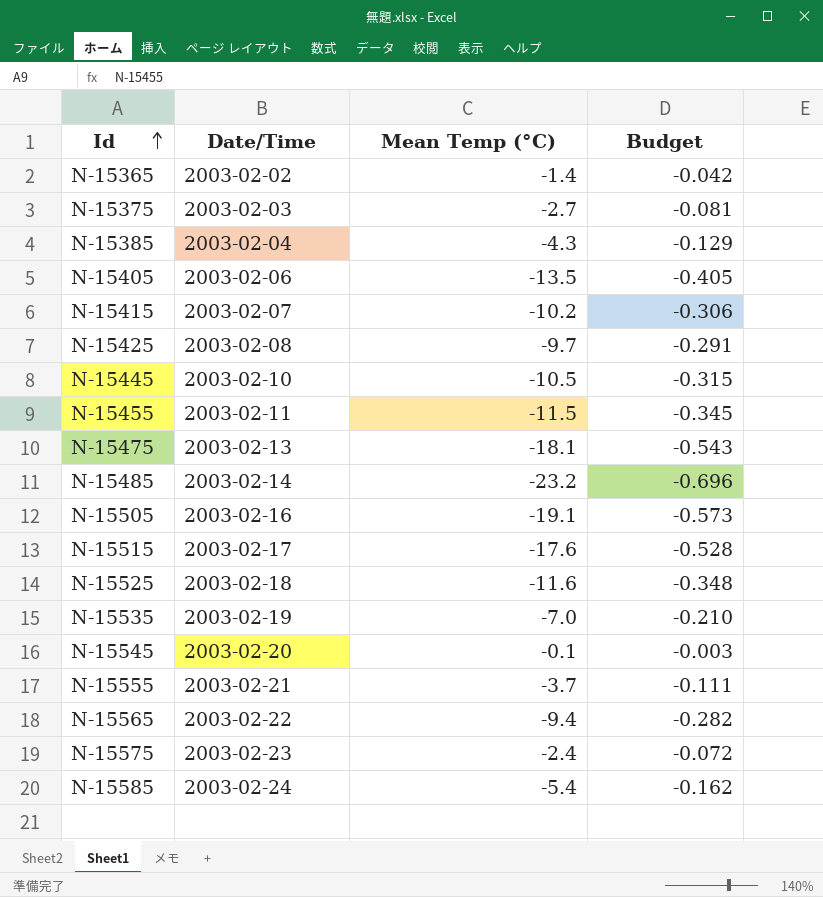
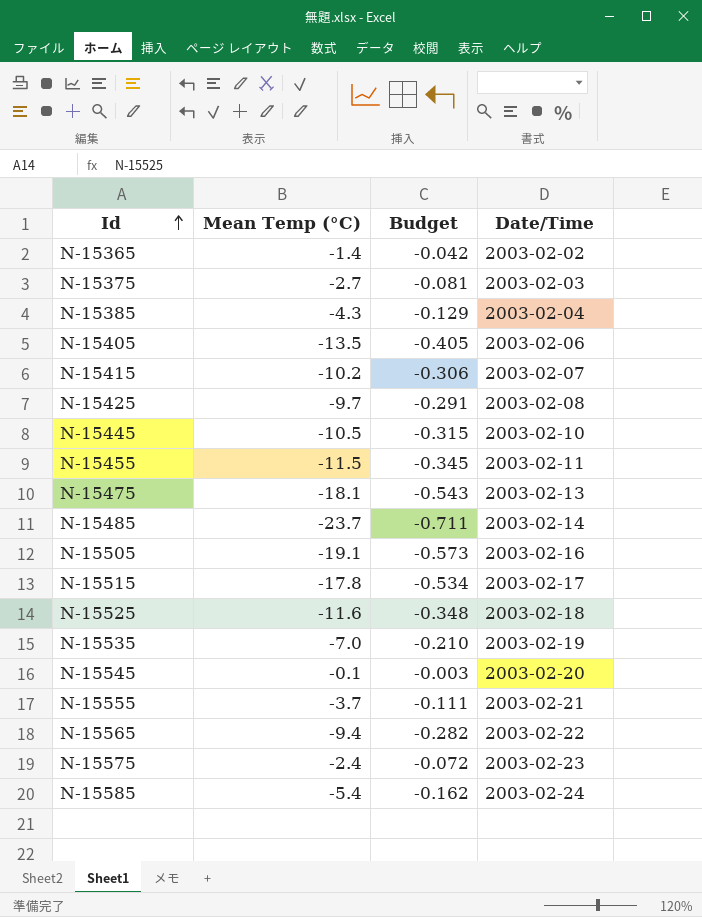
column Date/Time | position: 2 -> 4
N-15485 | Mean Temp (°C): -23.2 -> -23.7
N-15485 | Budget: -0.696 -> -0.711
N-15515 | Mean Temp (°C): -17.6 -> -17.8
N-15515 | Budget: -0.528 -> -0.534

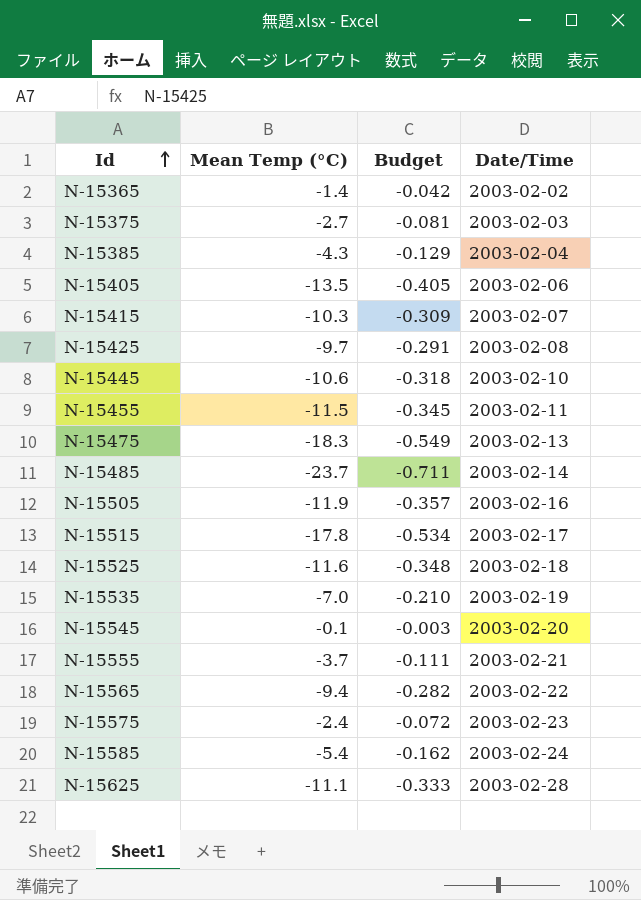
N-15415 | Mean Temp (°C): -10.2 -> -10.3
N-15415 | Budget: -0.306 -> -0.309
N-15445 | Mean Temp (°C): -10.5 -> -10.6
N-15445 | Budget: -0.315 -> -0.318
N-15475 | Mean Temp (°C): -18.1 -> -18.3
N-15475 | Budget: -0.543 -> -0.549
N-15505 | Mean Temp (°C): -19.1 -> -11.9
N-15505 | Budget: -0.573 -> -0.357
row N-15625: none -> -11.1 | -0.333 | 2003-02-28

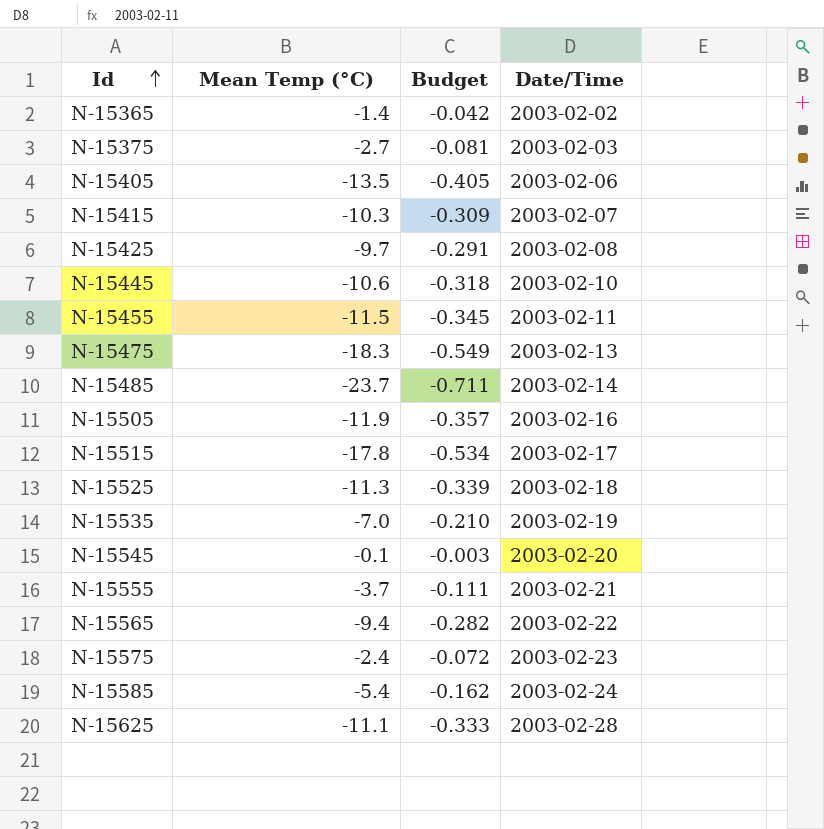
row N-15385: -4.3 | -0.129 | 2003-02-04 -> none
N-15525 | Mean Temp (°C): -11.6 -> -11.3
N-15525 | Budget: -0.348 -> -0.339

